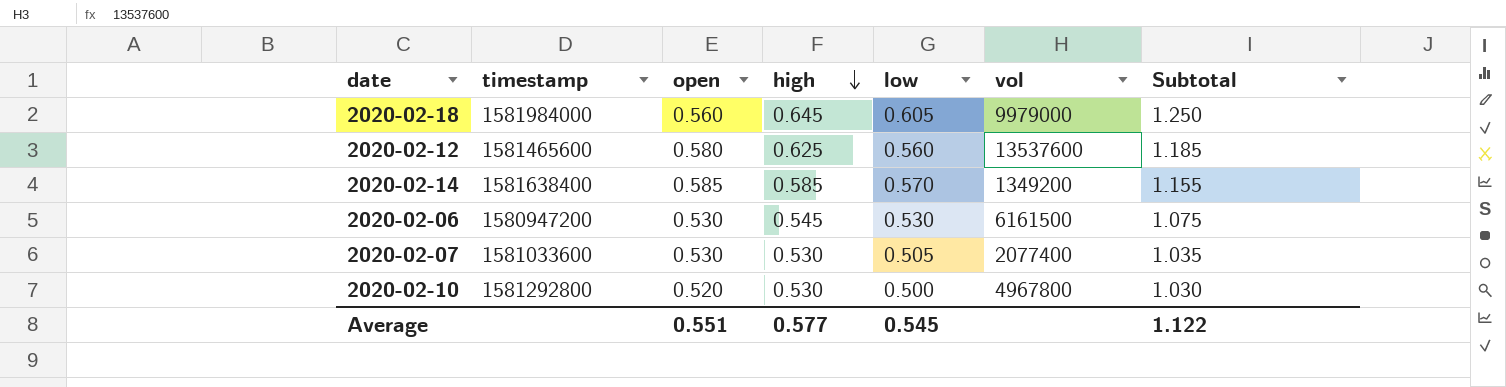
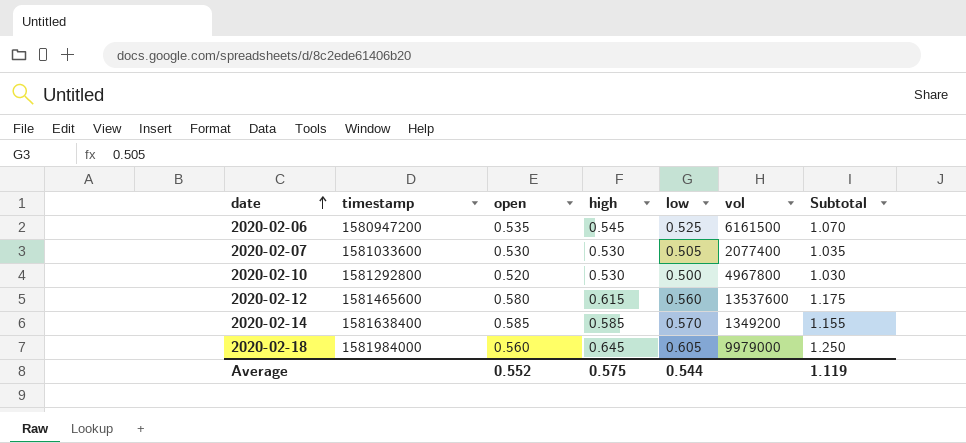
row order: high descending -> date ascending
2020-02-06 | open: 0.530 -> 0.535
2020-02-06 | low: 0.530 -> 0.525
2020-02-06 | Subtotal: 1.075 -> 1.070
2020-02-12 | high: 0.625 -> 0.615
2020-02-12 | Subtotal: 1.185 -> 1.175
Average | open: 0.551 -> 0.552
Average | high: 0.577 -> 0.575
Average | low: 0.545 -> 0.544
Average | Subtotal: 1.122 -> 1.119

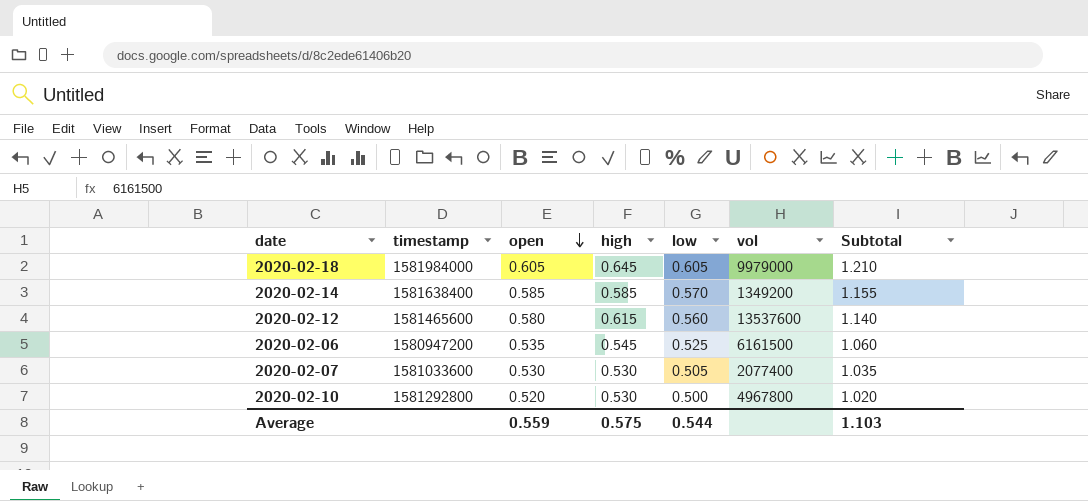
row order: date ascending -> open descending
column Subtotal | formula: [high] + [low] -> [open] + [low]
2020-02-18 | open: 0.560 -> 0.605
Average | open: 0.552 -> 0.559
Average | Subtotal: 1.119 -> 1.103

